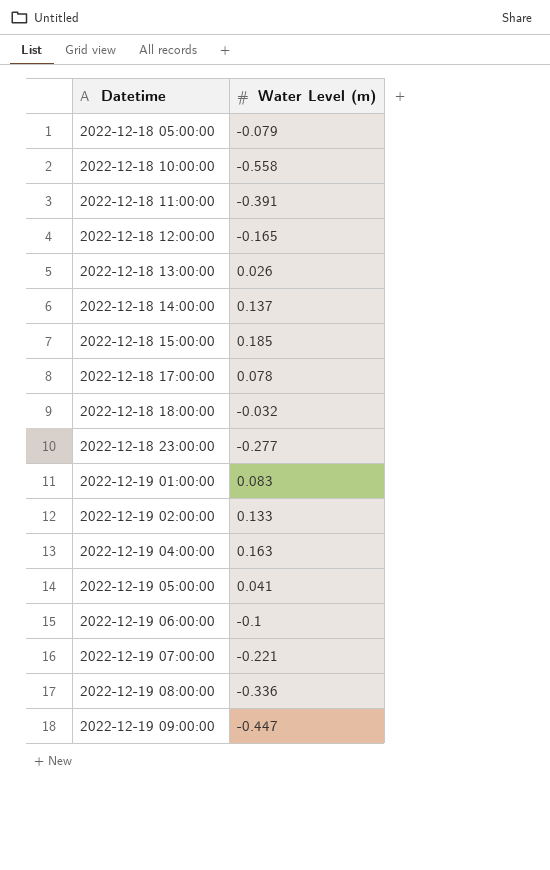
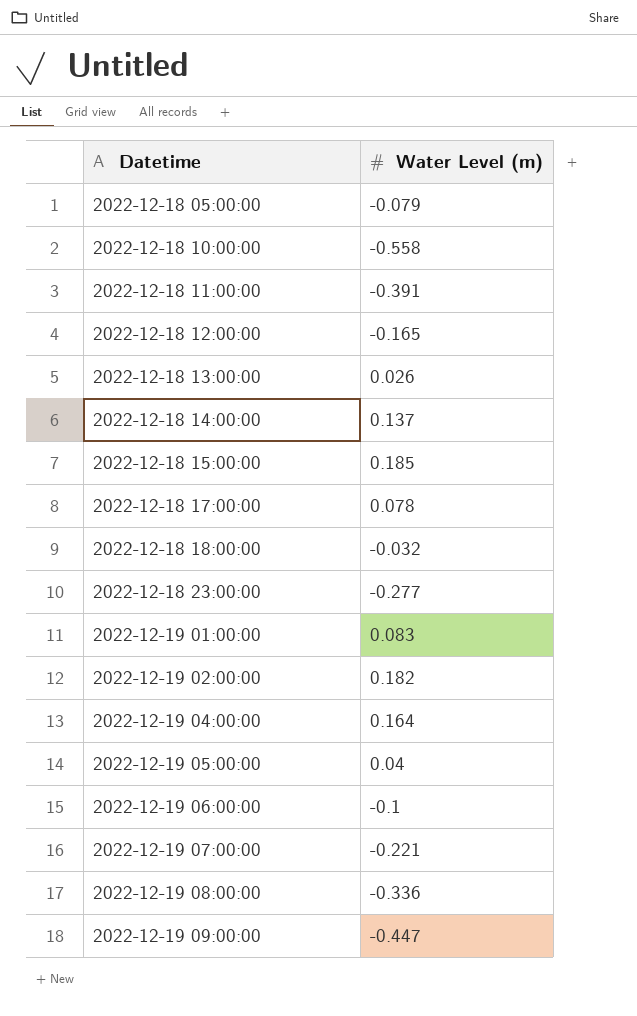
2022-12-19 02:00:00 | Water Level (m): 0.133 -> 0.182
2022-12-19 04:00:00 | Water Level (m): 0.163 -> 0.164
2022-12-19 05:00:00 | Water Level (m): 0.041 -> 0.04

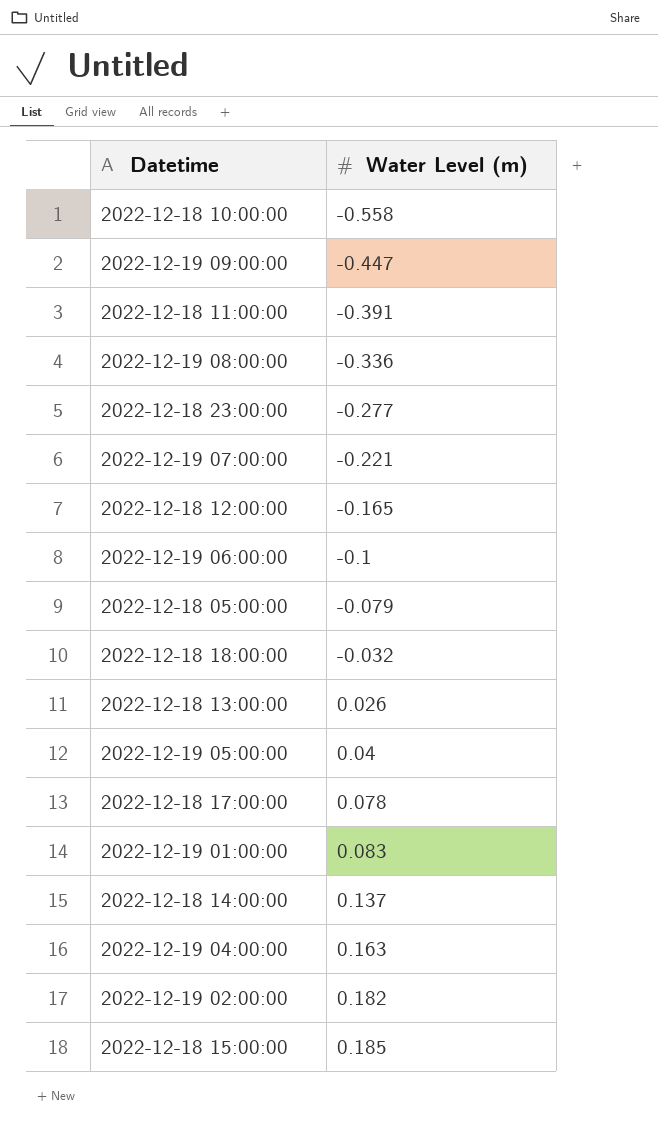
row order: Datetime ascending -> Water Level (m) ascending
2022-12-19 04:00:00 | Water Level (m): 0.164 -> 0.163

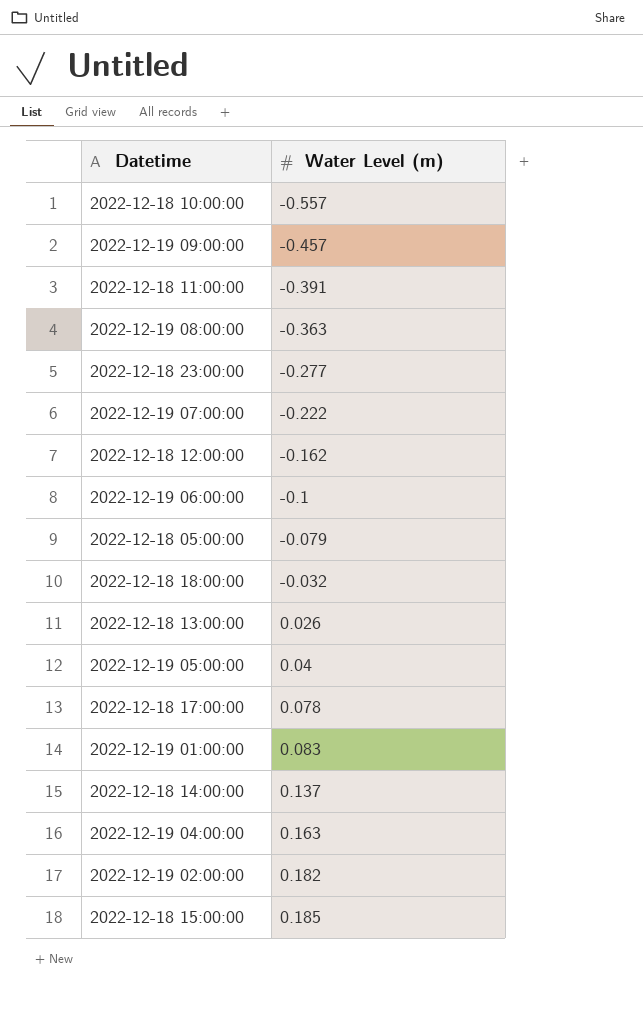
2022-12-18 10:00:00 | Water Level (m): -0.558 -> -0.557
2022-12-19 09:00:00 | Water Level (m): -0.447 -> -0.457
2022-12-19 08:00:00 | Water Level (m): -0.336 -> -0.363
2022-12-19 07:00:00 | Water Level (m): -0.221 -> -0.222
2022-12-18 12:00:00 | Water Level (m): -0.165 -> -0.162

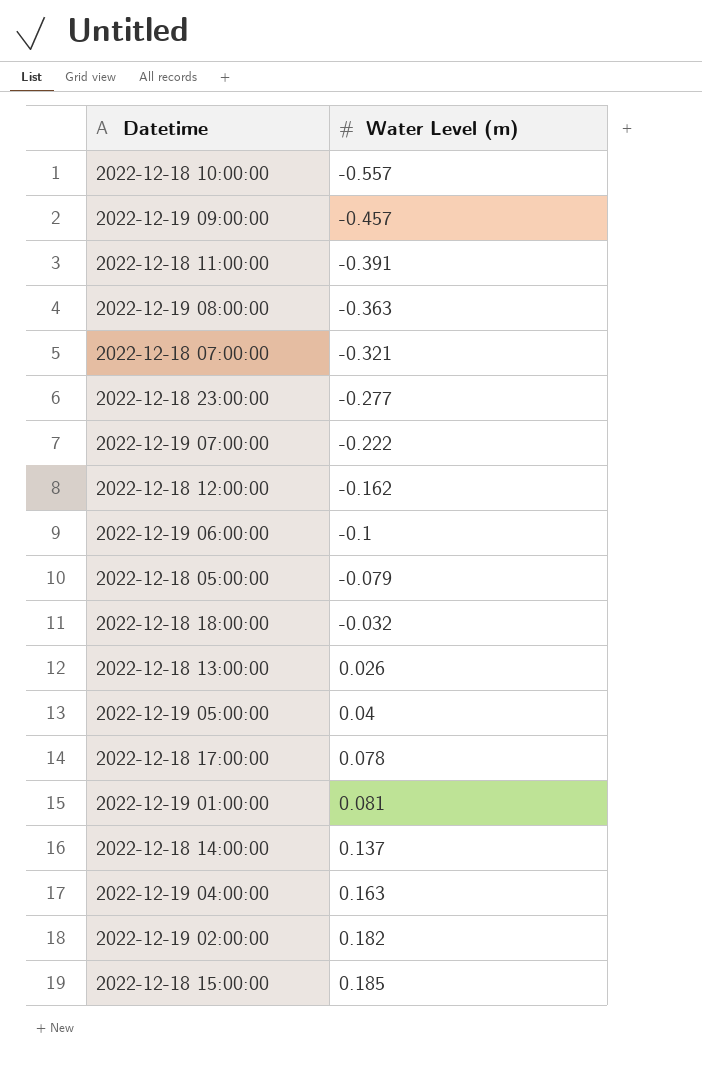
row 2022-12-18 07:00:00: none -> -0.321
2022-12-19 01:00:00 | Water Level (m): 0.083 -> 0.081

